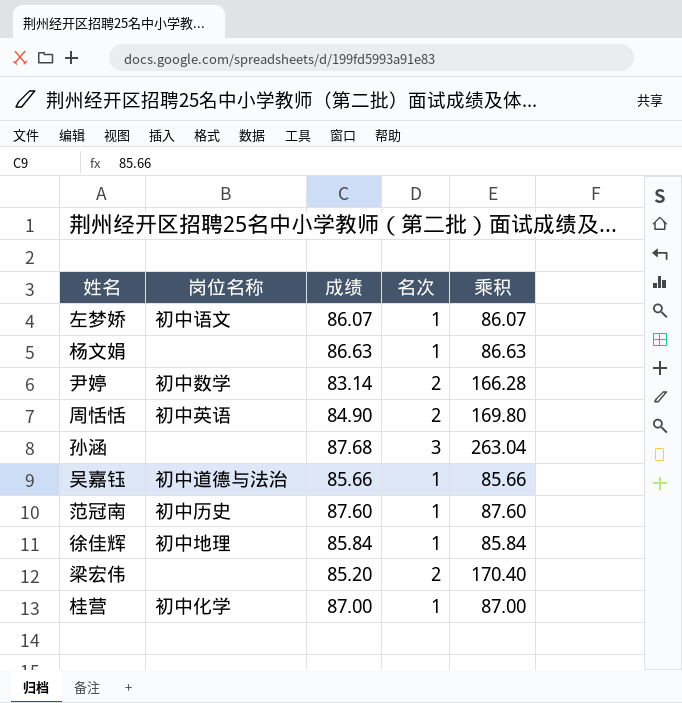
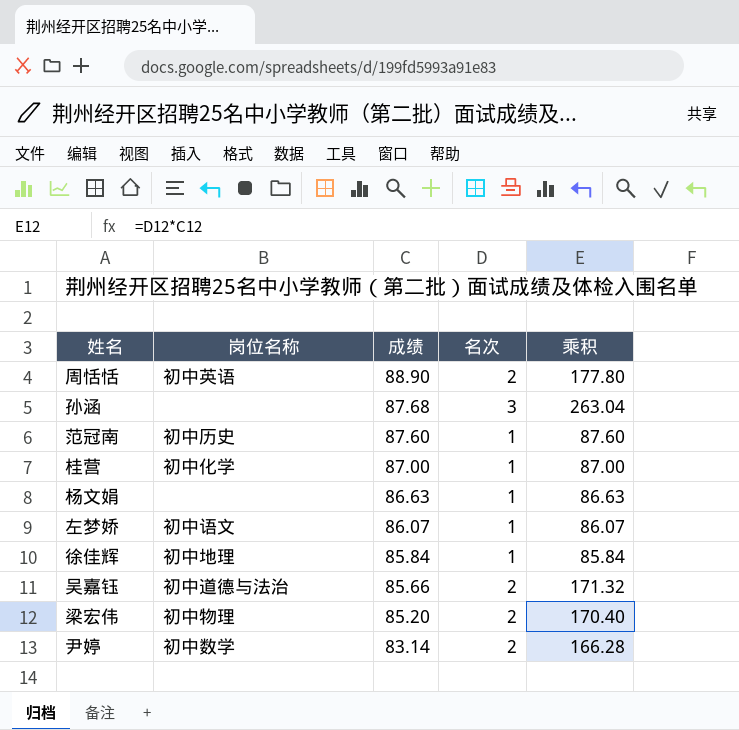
row order: none -> 成绩 descending
周恬恬 | 成绩: 84.90 -> 88.90
周恬恬 | 乘积: 169.80 -> 177.80
吴嘉钰 | 名次: 1 -> 2
吴嘉钰 | 乘积: 85.66 -> 171.32
梁宏伟 | 岗位名称: none -> 初中物理

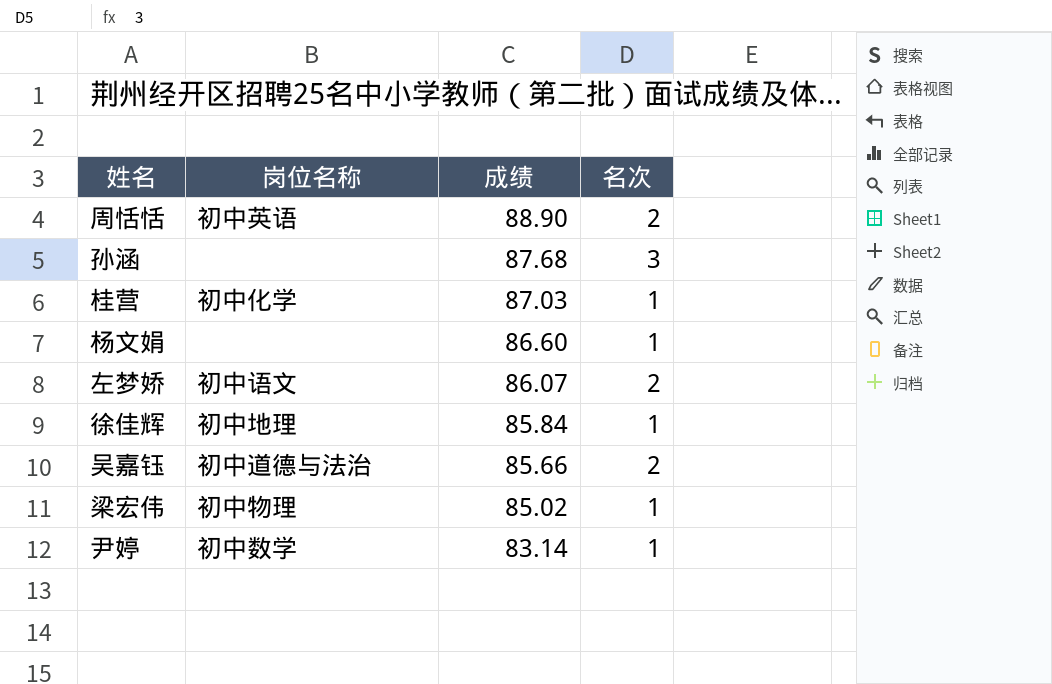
column 乘积 | formula: [成绩] * [名次] -> none
row 范冠南: 初中历史 | 87.60 | 1 | 87.60 -> none
桂营 | 成绩: 87.00 -> 87.03
杨文娟 | 成绩: 86.63 -> 86.60
左梦娇 | 名次: 1 -> 2
梁宏伟 | 成绩: 85.20 -> 85.02
梁宏伟 | 名次: 2 -> 1
尹婷 | 名次: 2 -> 1

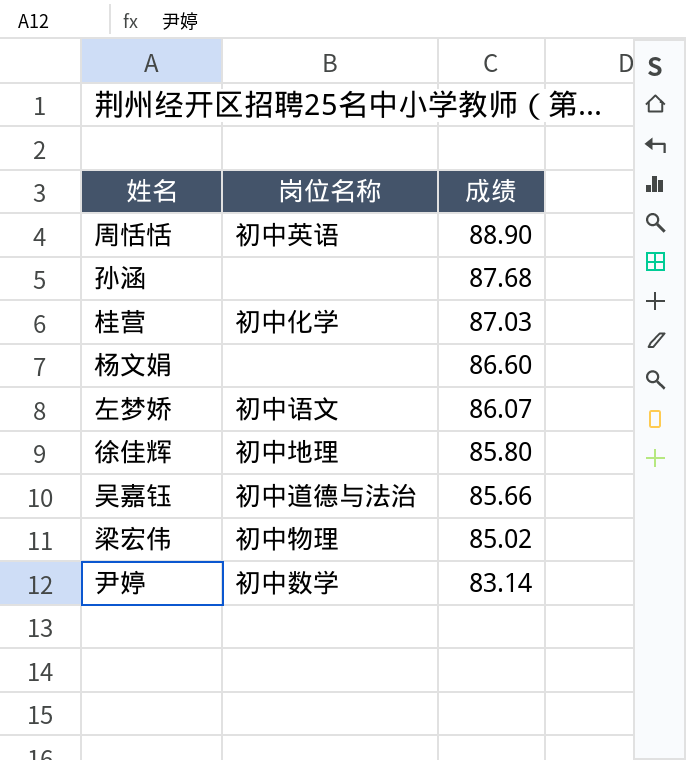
column 名次 | position: 4 -> none
徐佳辉 | 成绩: 85.84 -> 85.80

